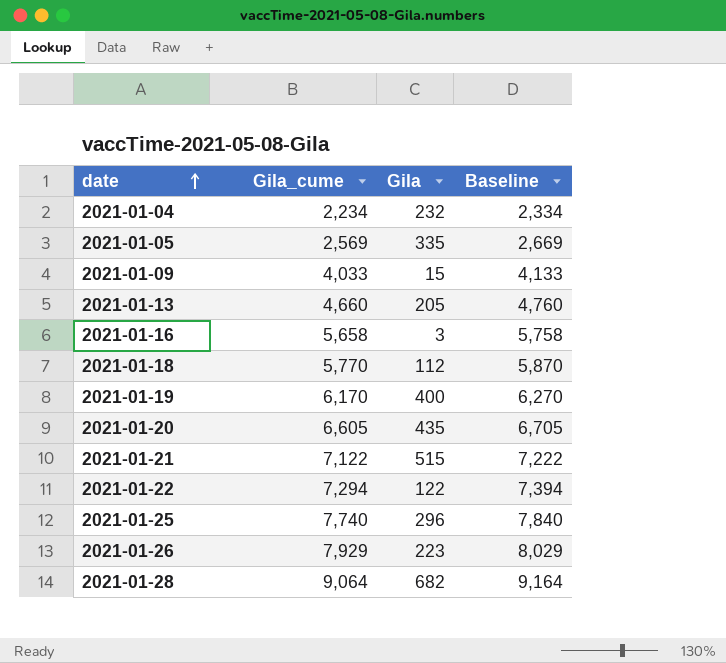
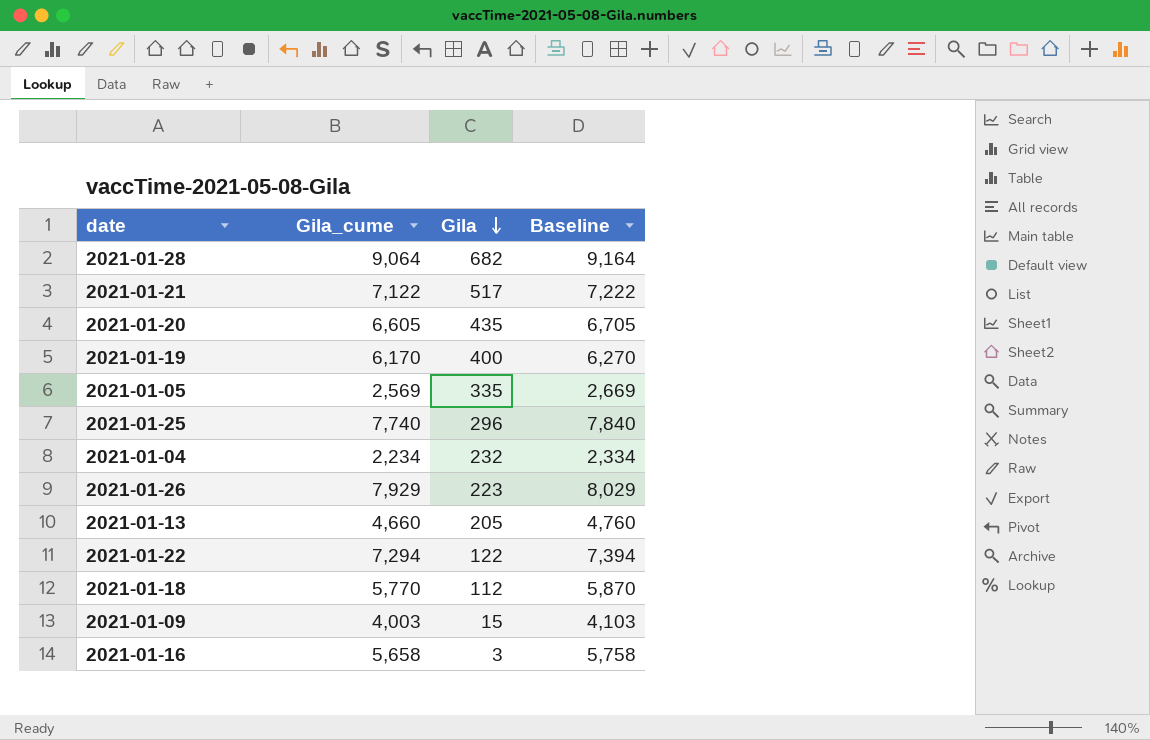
row order: date ascending -> Gila descending
2021-01-21 | Gila: 515 -> 517
2021-01-09 | Gila_cume: 4,033 -> 4,003
2021-01-09 | Baseline: 4,133 -> 4,103

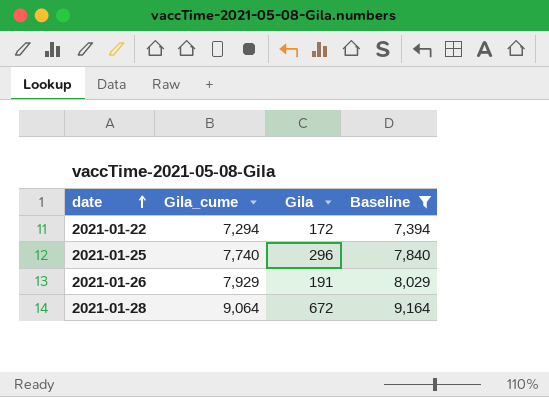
filter: none -> Baseline >= 7,394
row order: Gila descending -> date ascending
2021-01-22 | Gila: 122 -> 172
2021-01-26 | Gila: 223 -> 191
2021-01-28 | Gila: 682 -> 672

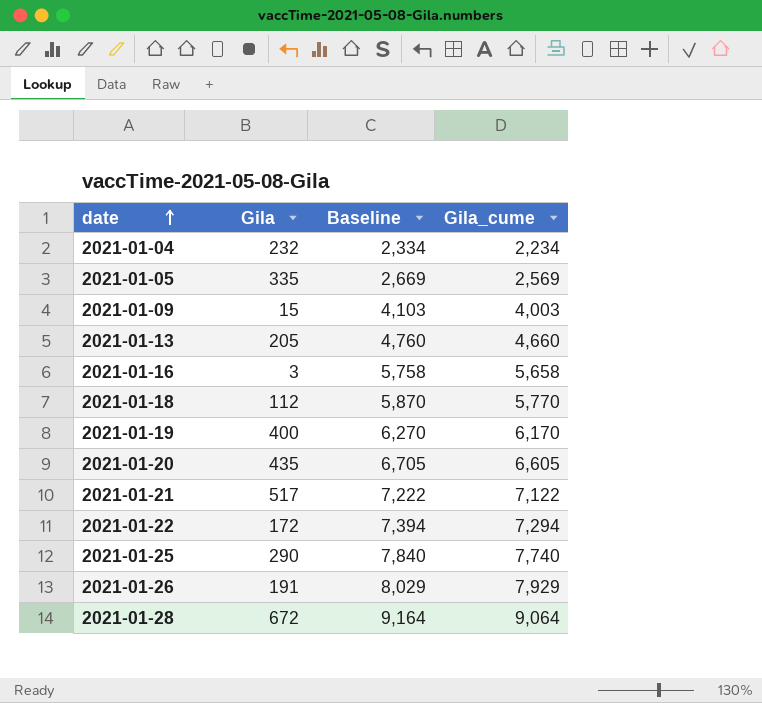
filter: Baseline >= 7,394 -> none
column Gila_cume | position: 2 -> 4
2021-01-25 | Gila: 296 -> 290

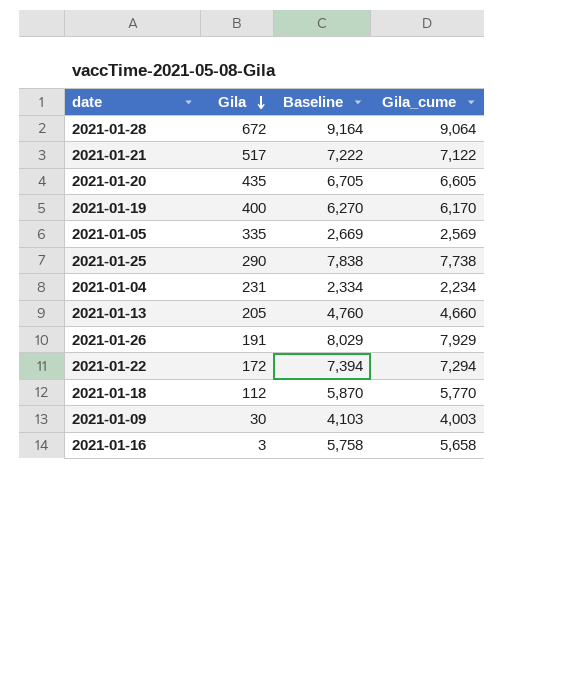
row order: date ascending -> Gila descending
2021-01-25 | Baseline: 7,840 -> 7,838
2021-01-25 | Gila_cume: 7,740 -> 7,738
2021-01-04 | Gila: 232 -> 231
2021-01-09 | Gila: 15 -> 30

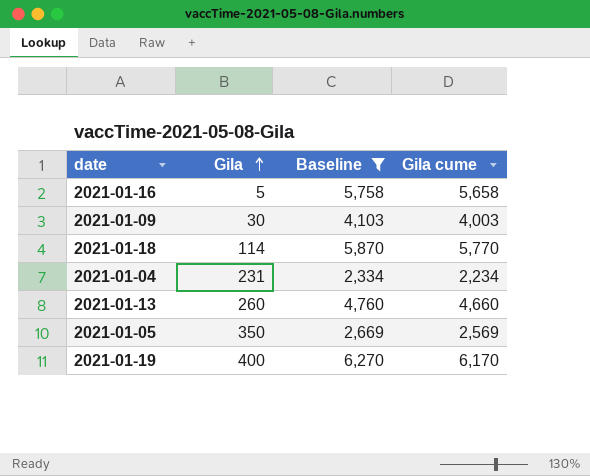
filter: none -> Baseline <= 6,270
row order: Gila descending -> Gila ascending
column name: Gila_cume -> Gila cume
2021-01-16 | Gila: 3 -> 5
2021-01-18 | Gila: 112 -> 114
2021-01-13 | Gila: 205 -> 260
2021-01-05 | Gila: 335 -> 350

